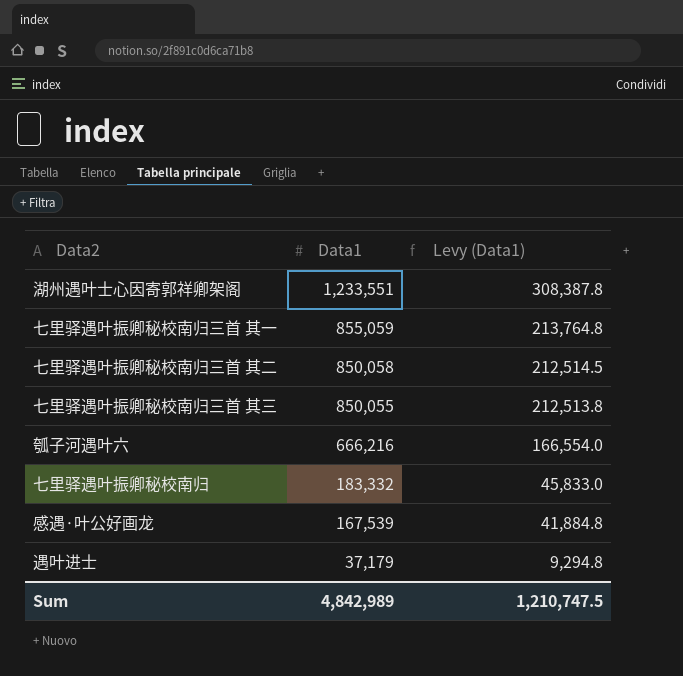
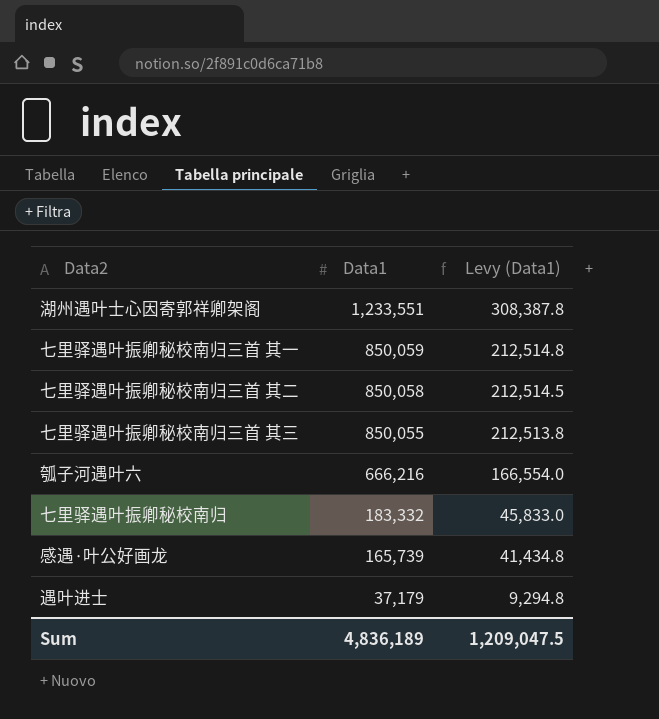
七里驿遇叶振卿秘校南归三首 其一 | Data1: 855,059 -> 850,059
七里驿遇叶振卿秘校南归三首 其一 | Levy (Data1): 213,764.8 -> 212,514.8
感遇·叶公好画龙 | Data1: 167,539 -> 165,739
感遇·叶公好画龙 | Levy (Data1): 41,884.8 -> 41,434.8
Sum | Data1: 4,842,989 -> 4,836,189
Sum | Levy (Data1): 1,210,747.5 -> 1,209,047.5

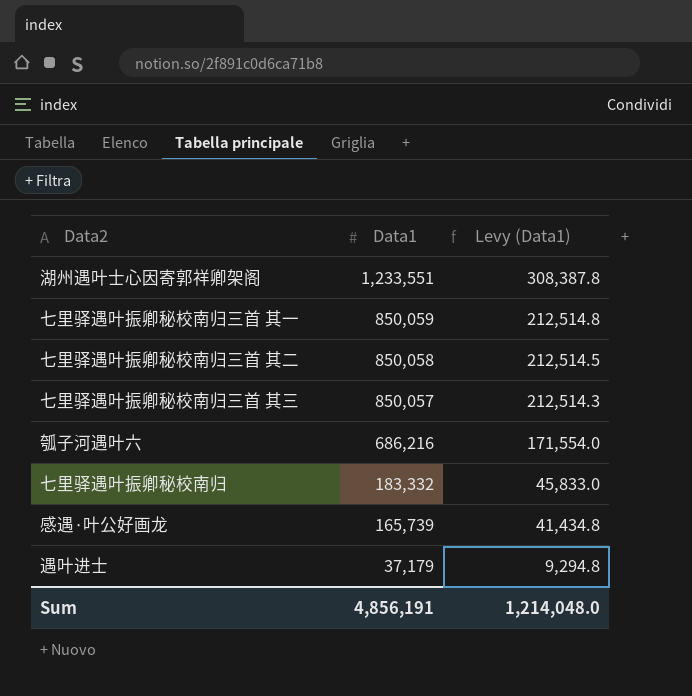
七里驿遇叶振卿秘校南归三首 其三 | Data1: 850,055 -> 850,057
七里驿遇叶振卿秘校南归三首 其三 | Levy (Data1): 212,513.8 -> 212,514.3
瓠子河遇叶六 | Data1: 666,216 -> 686,216
瓠子河遇叶六 | Levy (Data1): 166,554.0 -> 171,554.0
Sum | Data1: 4,836,189 -> 4,856,191
Sum | Levy (Data1): 1,209,047.5 -> 1,214,048.0

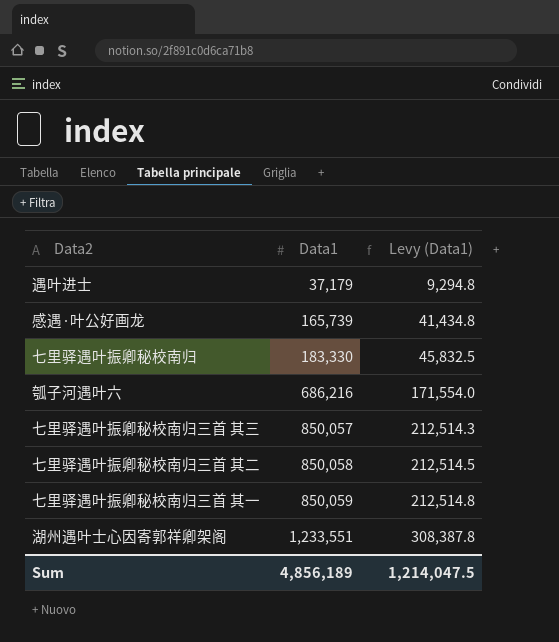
row order: Data1 descending -> Data1 ascending
七里驿遇叶振卿秘校南归 | Data1: 183,332 -> 183,330
七里驿遇叶振卿秘校南归 | Levy (Data1): 45,833.0 -> 45,832.5
Sum | Data1: 4,856,191 -> 4,856,189
Sum | Levy (Data1): 1,214,048.0 -> 1,214,047.5

